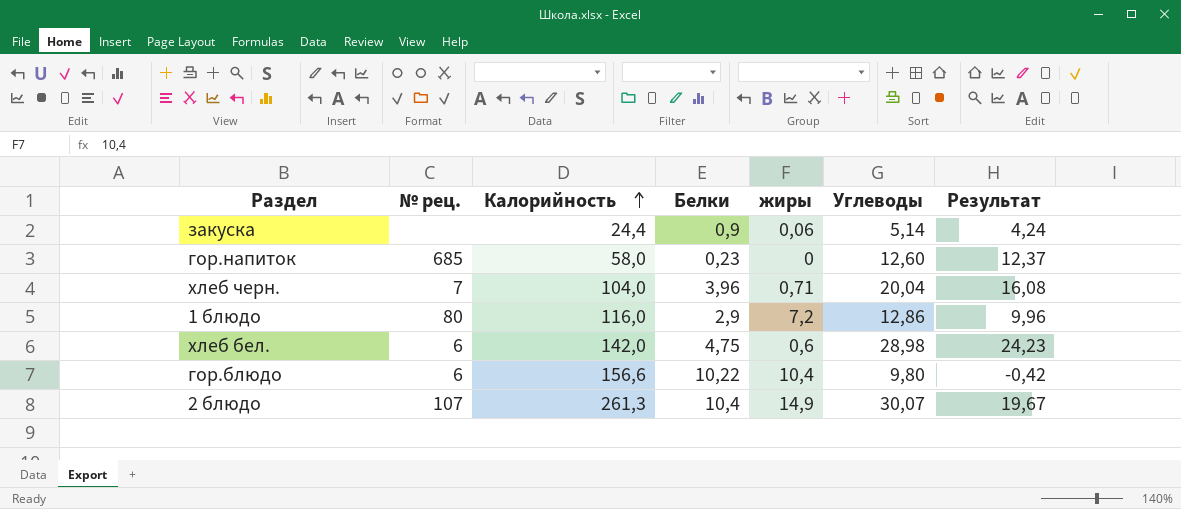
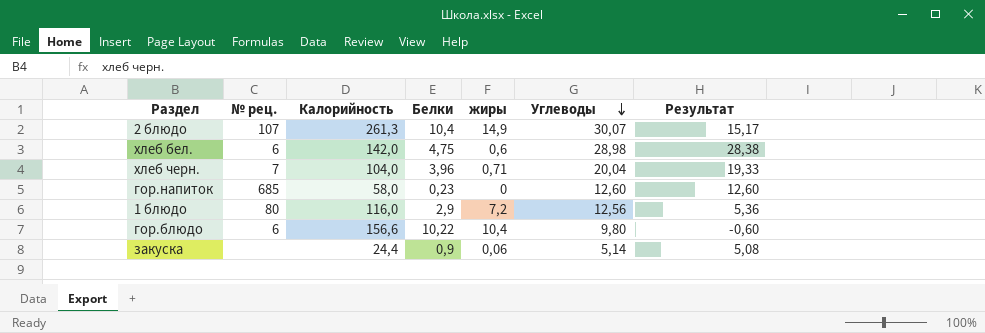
row order: Калорийность ascending -> Углеводы descending
column Результат | formula: [Углеводы] - [Белки] -> [Углеводы] - [жиры]
1 блюдо | Углеводы: 12,86 -> 12,56

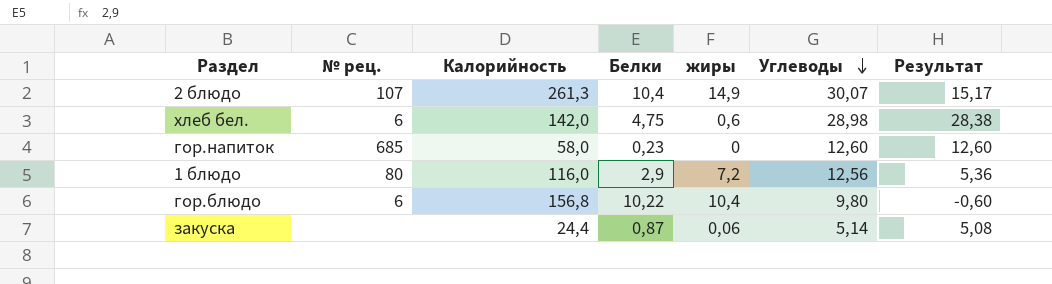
row хлеб черн.: 7 | 104,0 | 3,96 | 0,71 | 20,04 | 19,33 -> none
гор.блюдо | Калорийность: 156,6 -> 156,8
закуска | Белки: 0,9 -> 0,87

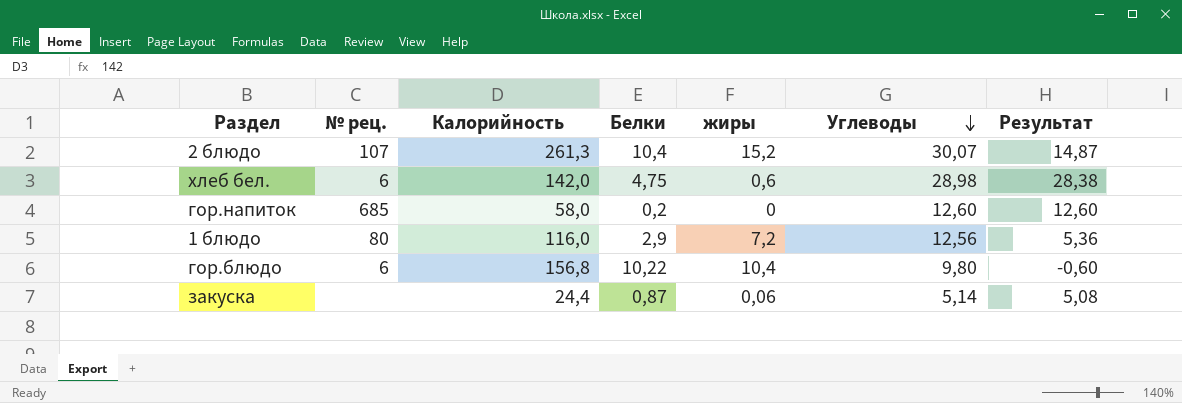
2 блюдо | жиры: 14,9 -> 15,2
2 блюдо | Результат: 15,17 -> 14,87
гор.напиток | Белки: 0,23 -> 0,2

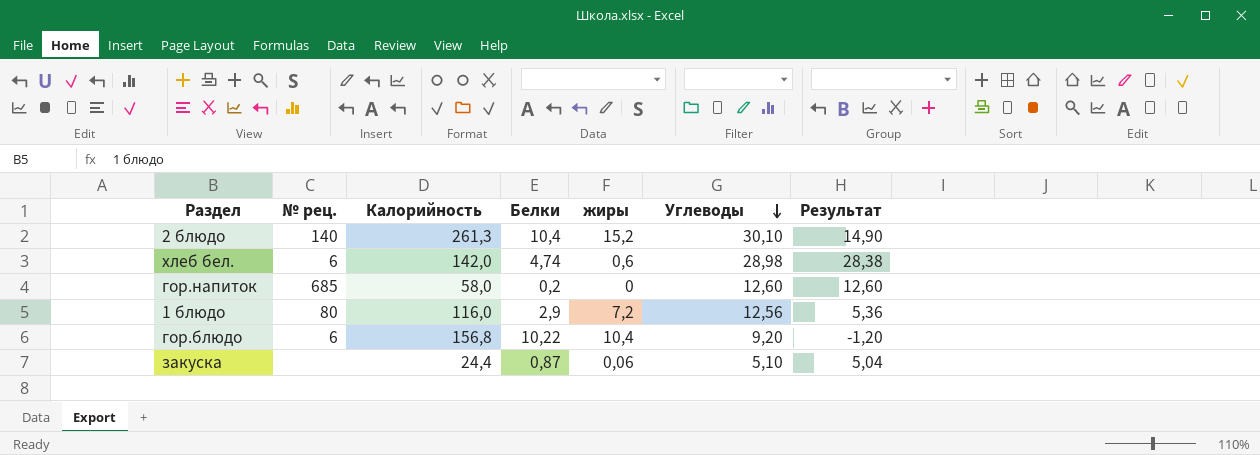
2 блюдо | № рец.: 107 -> 140
2 блюдо | Углеводы: 30,07 -> 30,10
2 блюдо | Результат: 14,87 -> 14,90
хлеб бел. | Белки: 4,75 -> 4,74
гор.блюдо | Углеводы: 9,80 -> 9,20
гор.блюдо | Результат: -0,60 -> -1,20
закуска | Углеводы: 5,14 -> 5,10
закуска | Результат: 5,08 -> 5,04

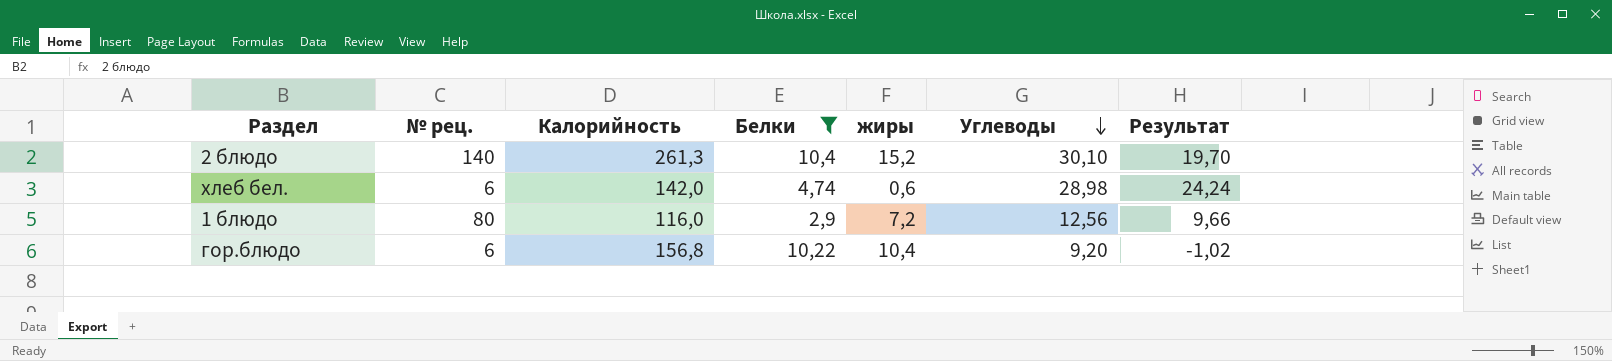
filter: none -> Белки >= 2,9
column Результат | formula: [Углеводы] - [жиры] -> [Углеводы] - [Белки]

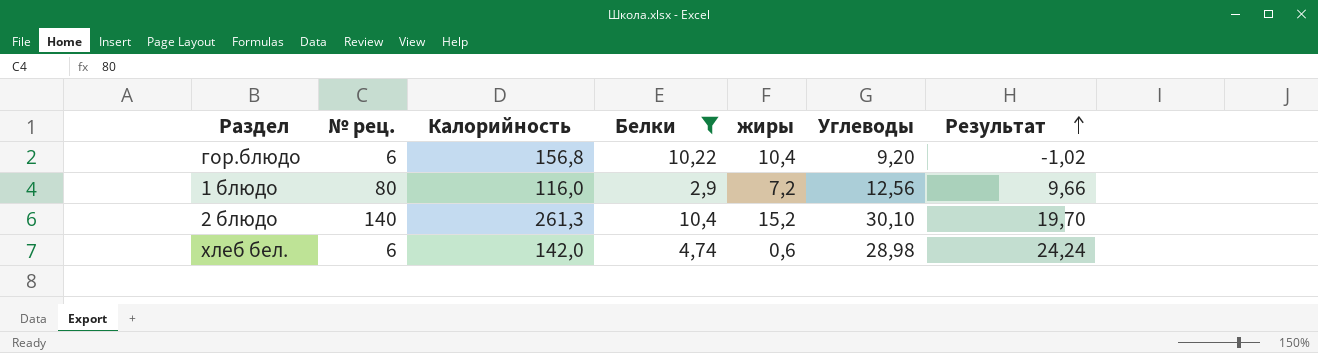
row order: Углеводы descending -> Результат ascending

